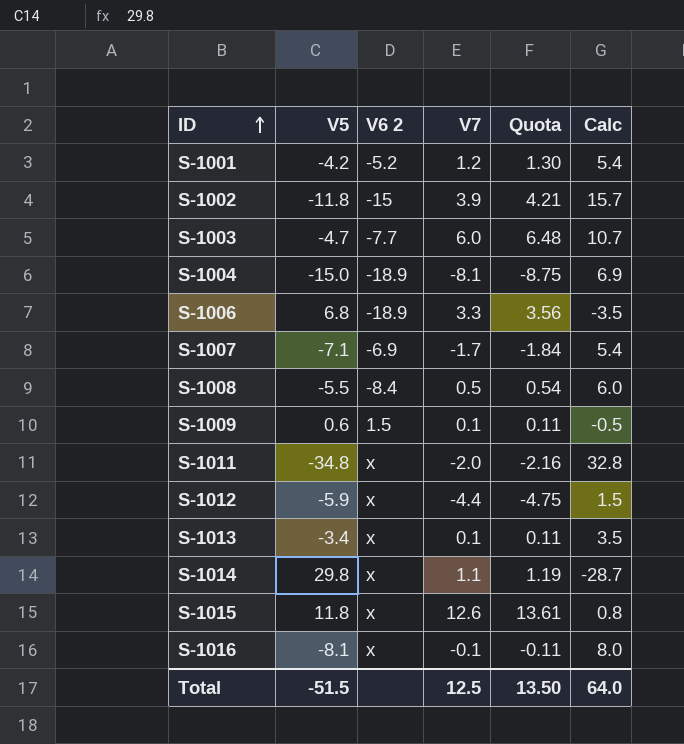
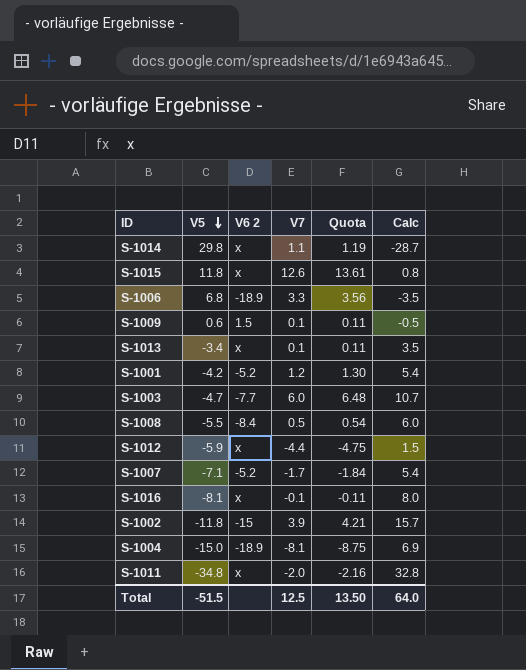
row order: ID ascending -> V5 descending
S-1007 | V6 2: -6.9 -> -5.2

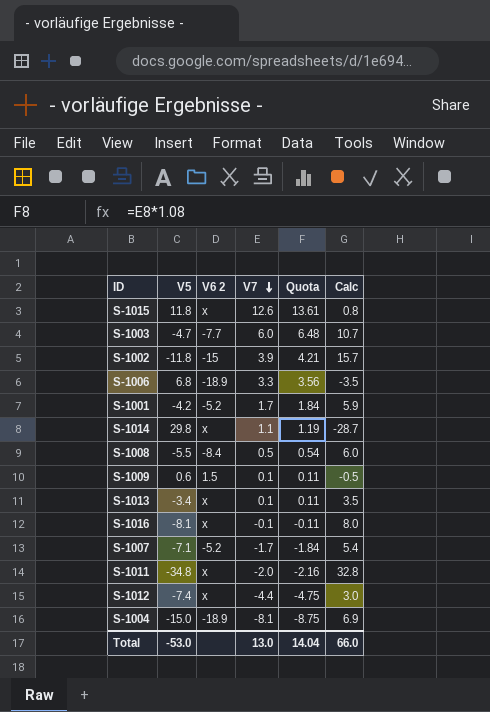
row order: V5 descending -> V7 descending
S-1001 | V7: 1.2 -> 1.7
S-1001 | Quota: 1.30 -> 1.84
S-1001 | Calc: 5.4 -> 5.9
S-1012 | V5: -5.9 -> -7.4
S-1012 | Calc: 1.5 -> 3.0
Total | V5: -51.5 -> -53.0
Total | V7: 12.5 -> 13.0
Total | Quota: 13.50 -> 14.04
Total | Calc: 64.0 -> 66.0

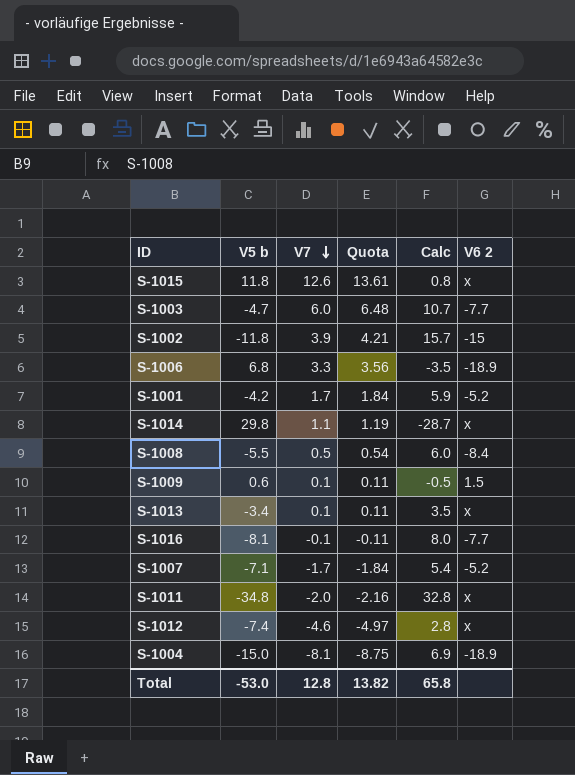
column name: V5 -> V5 b
column V6 2 | position: 3 -> 6
S-1016 | V6 2: x -> -7.7
S-1012 | V7: -4.4 -> -4.6
S-1012 | Quota: -4.75 -> -4.97
S-1012 | Calc: 3.0 -> 2.8
Total | V7: 13.0 -> 12.8
Total | Quota: 14.04 -> 13.82
Total | Calc: 66.0 -> 65.8

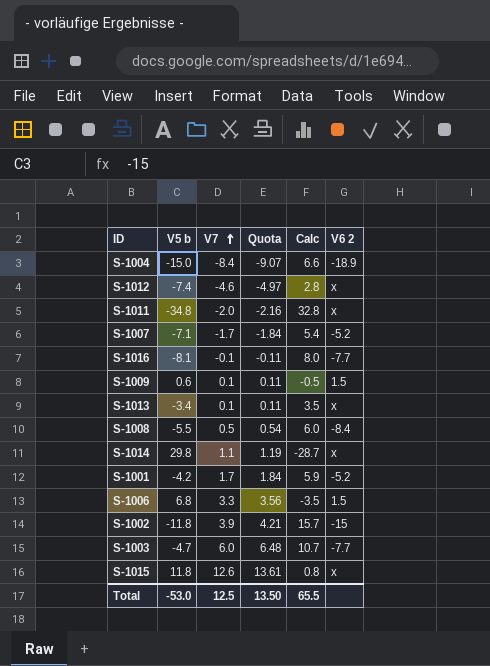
row order: V7 descending -> V7 ascending
S-1004 | V7: -8.1 -> -8.4
S-1004 | Quota: -8.75 -> -9.07
S-1004 | Calc: 6.9 -> 6.6
S-1006 | V6 2: -18.9 -> 1.5
Total | V7: 12.8 -> 12.5
Total | Quota: 13.82 -> 13.50
Total | Calc: 65.8 -> 65.5

